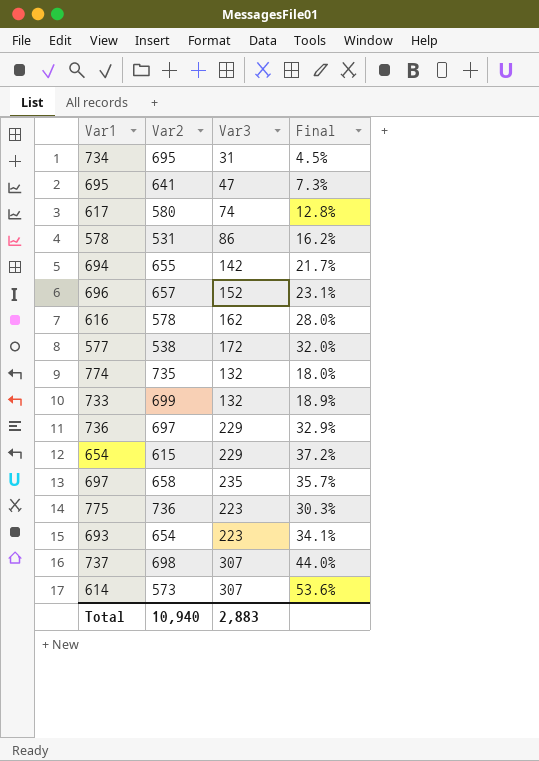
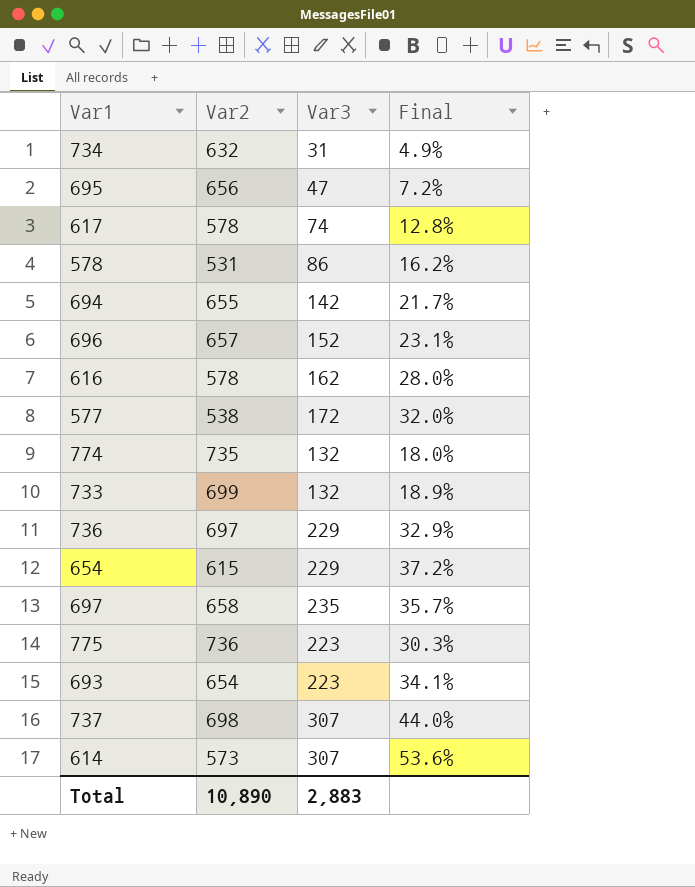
734 | Var2: 695 -> 632
734 | Final: 4.5% -> 4.9%
695 | Var2: 641 -> 656
695 | Final: 7.3% -> 7.2%
617 | Var2: 580 -> 578
Total | Var2: 10,940 -> 10,890

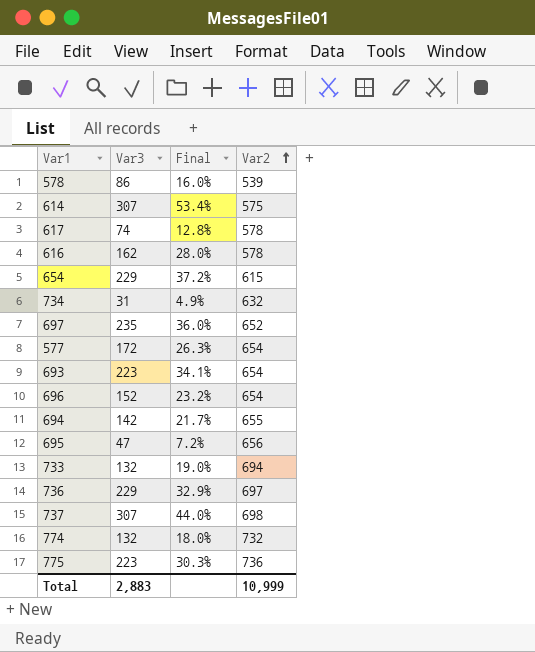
row order: none -> Var2 ascending
column Var2 | position: 2 -> 4
578 | Final: 16.2% -> 16.0%
578 | Var2: 531 -> 539
614 | Final: 53.6% -> 53.4%
614 | Var2: 573 -> 575
697 | Final: 35.7% -> 36.0%
697 | Var2: 658 -> 652
577 | Final: 32.0% -> 26.3%
577 | Var2: 538 -> 654
696 | Final: 23.1% -> 23.2%
696 | Var2: 657 -> 654
733 | Final: 18.9% -> 19.0%
733 | Var2: 699 -> 694
774 | Var2: 735 -> 732
Total | Var2: 10,890 -> 10,999

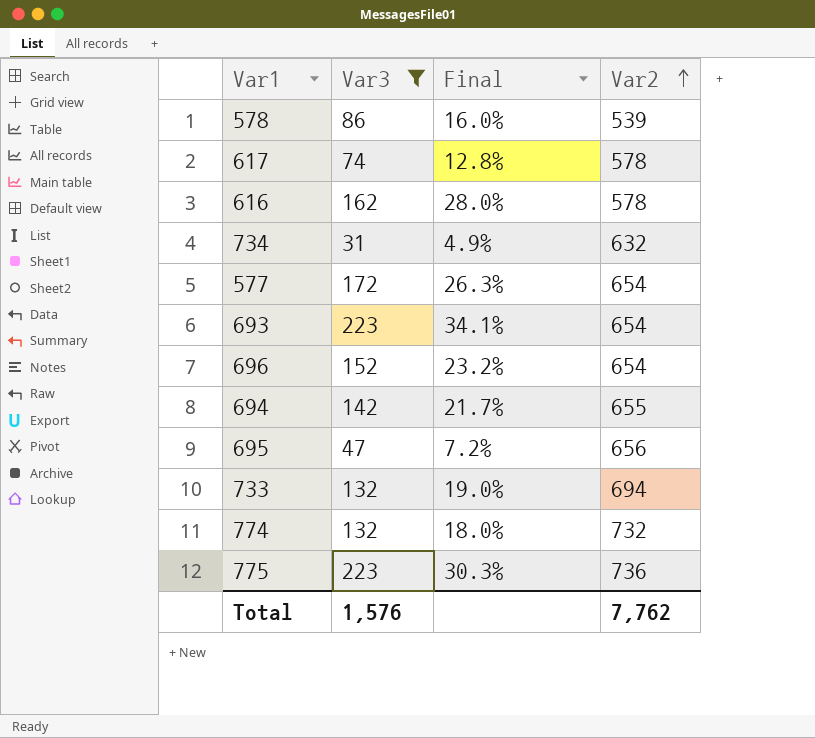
filter: none -> Var3 <= 223
Total | Var3: 2,883 -> 1,576
Total | Var2: 10,999 -> 7,762

